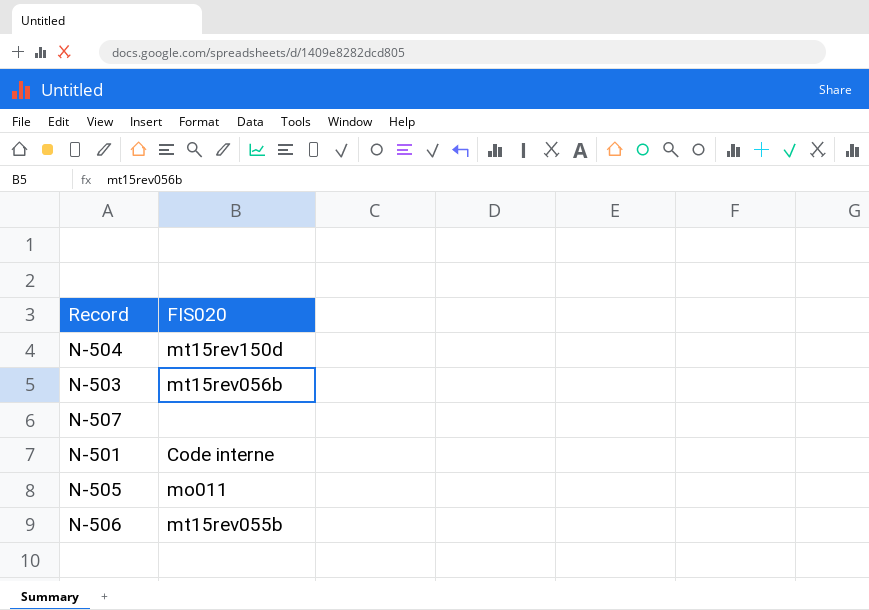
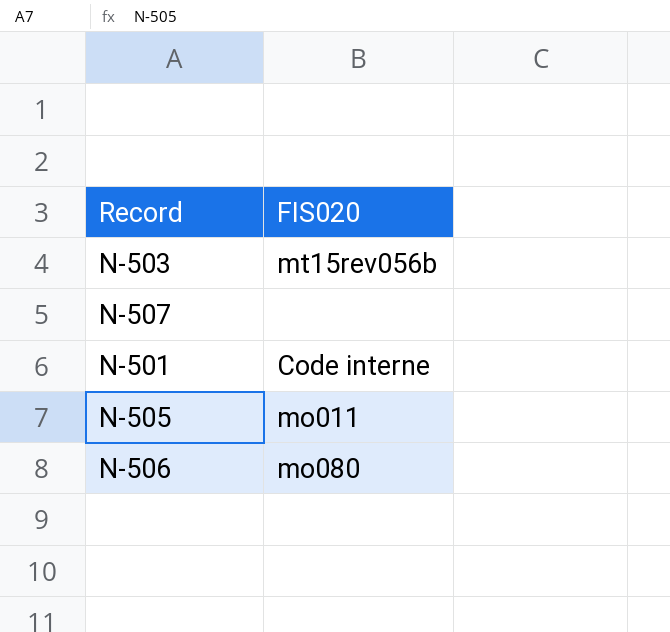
row N-504: mt15rev150d -> none
N-506 | FIS020: mt15rev055b -> mo080

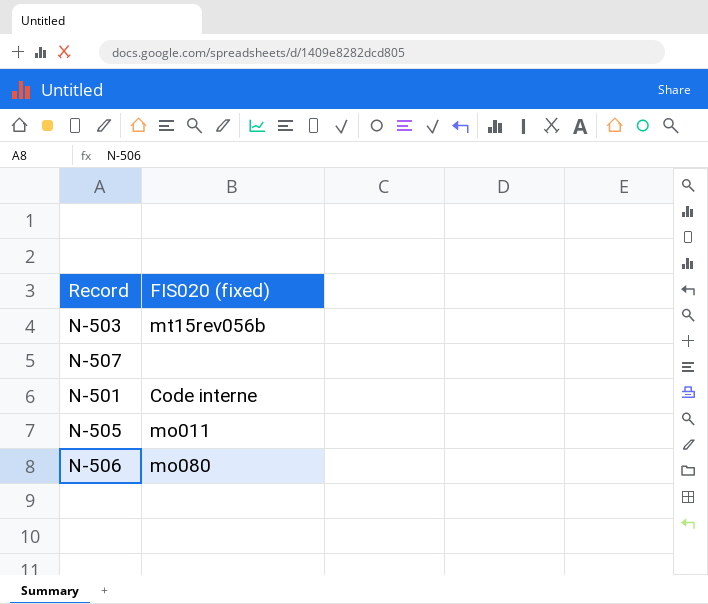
column name: FIS020 -> FIS020 (fixed)

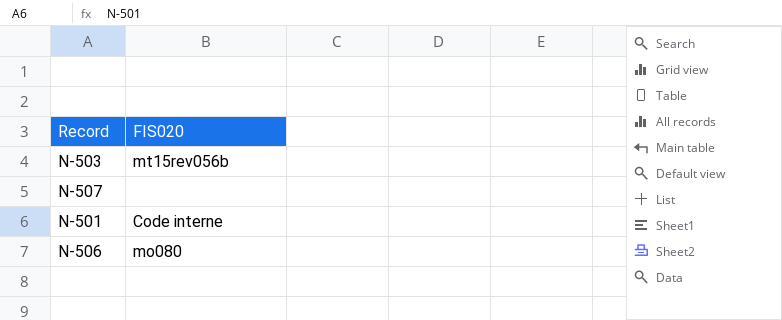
column name: FIS020 (fixed) -> FIS020
row N-505: mo011 -> none

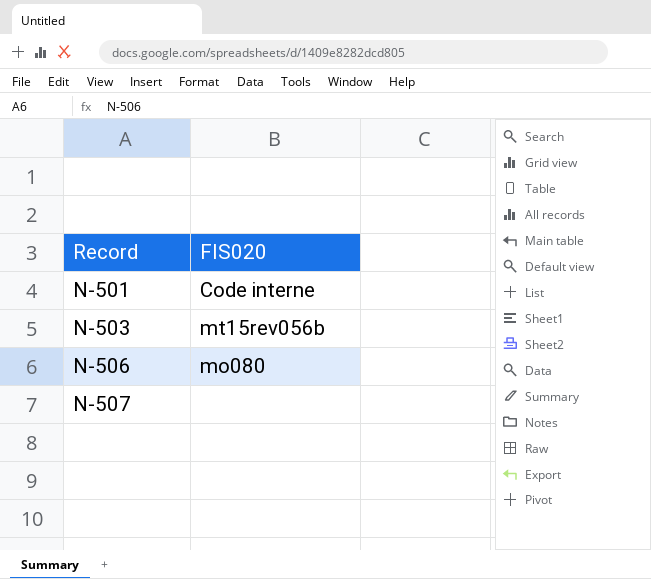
row order: none -> Record ascending

